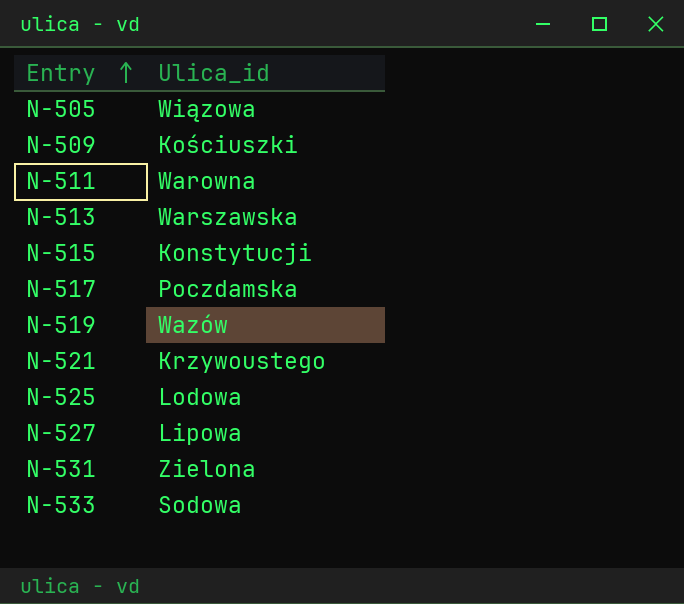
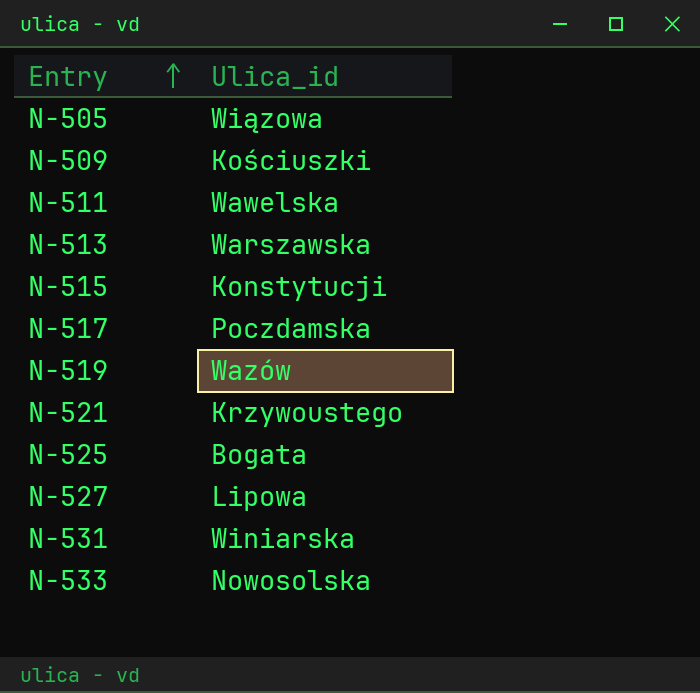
N-511 | Ulica_id: Warowna -> Wawelska
N-525 | Ulica_id: Lodowa -> Bogata
N-531 | Ulica_id: Zielona -> Winiarska
N-533 | Ulica_id: Sodowa -> Nowosolska

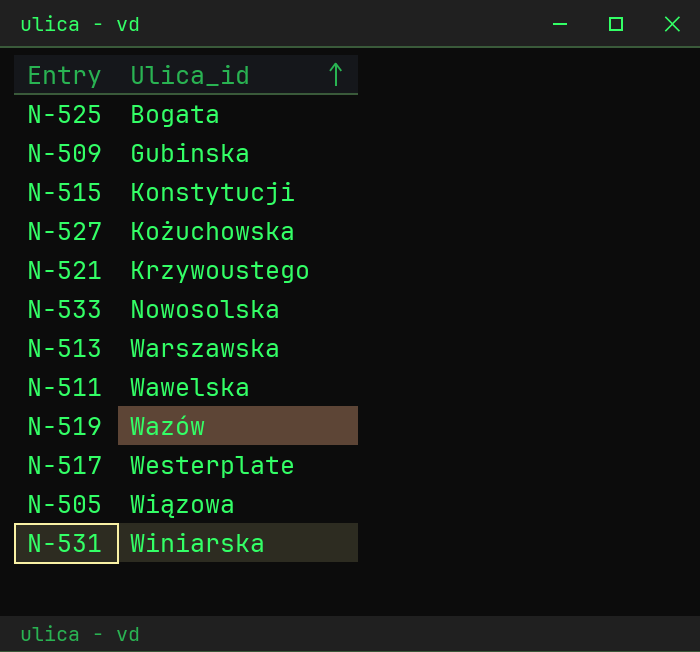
row order: Entry ascending -> Ulica_id ascending
N-509 | Ulica_id: Kościuszki -> Gubinska
N-527 | Ulica_id: Lipowa -> Kożuchowska
N-517 | Ulica_id: Poczdamska -> Westerplate

